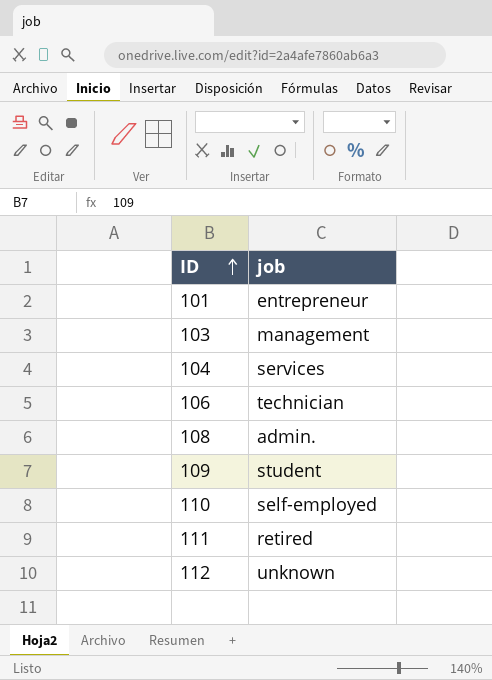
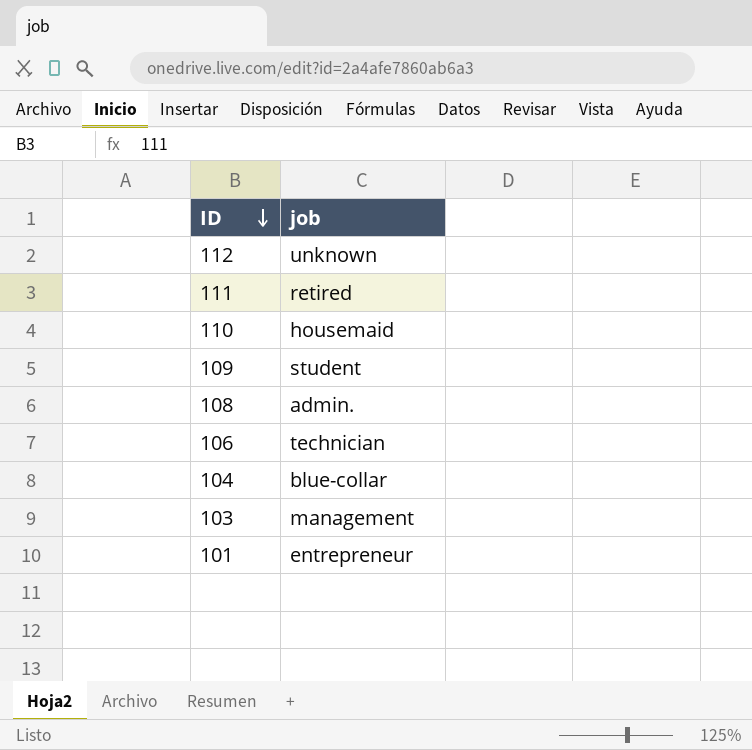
row order: ID ascending -> ID descending
110 | job: self-employed -> housemaid
104 | job: services -> blue-collar

